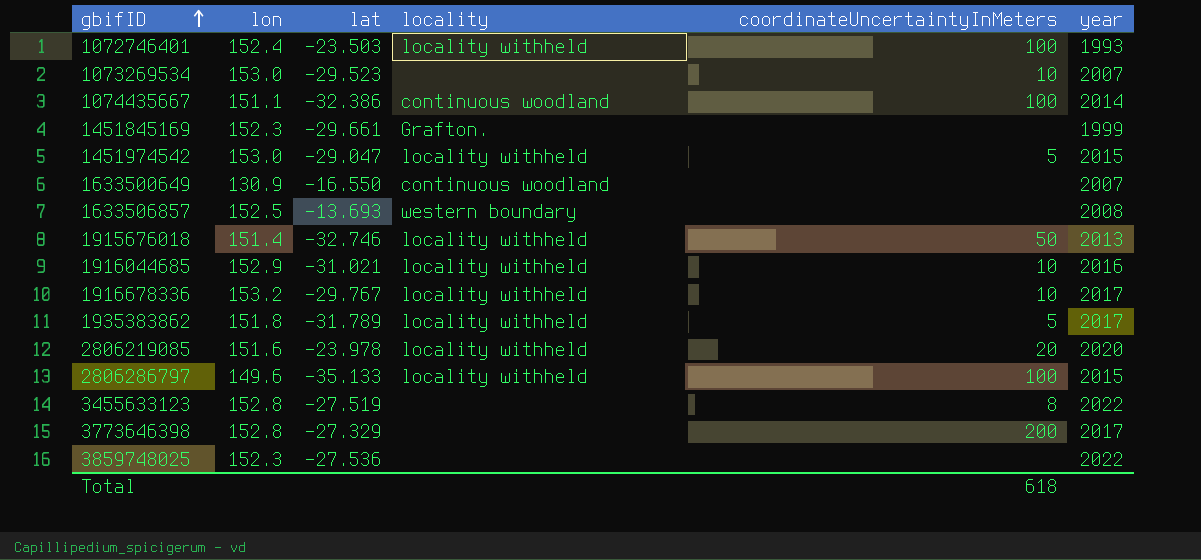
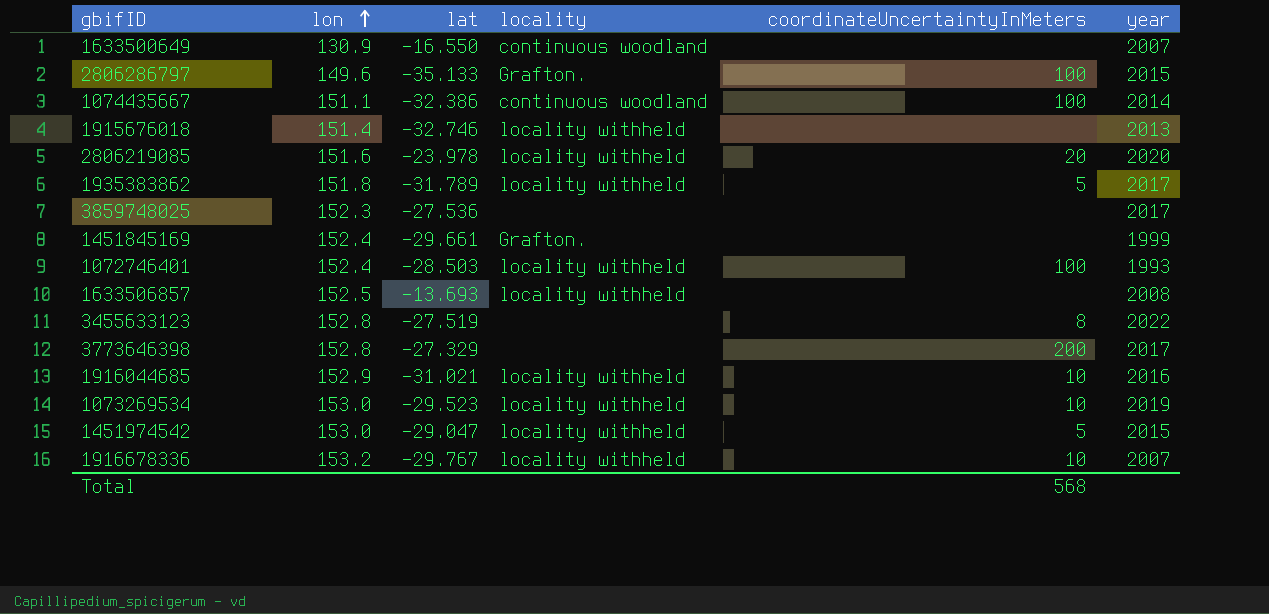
row order: gbifID ascending -> lon ascending
2806286797 | locality: locality withheld -> Grafton.
1915676018 | coordinateUncertaintyInMeters: 50 -> none
3859748025 | year: 2022 -> 2017
1451845169 | lon: 152.3 -> 152.4
1072746401 | lat: -23.503 -> -28.503
1633506857 | locality: western boundary -> locality withheld
1073269534 | locality: none -> locality withheld
1073269534 | year: 2007 -> 2019
1916678336 | year: 2017 -> 2007
Total | coordinateUncertaintyInMeters: 618 -> 568

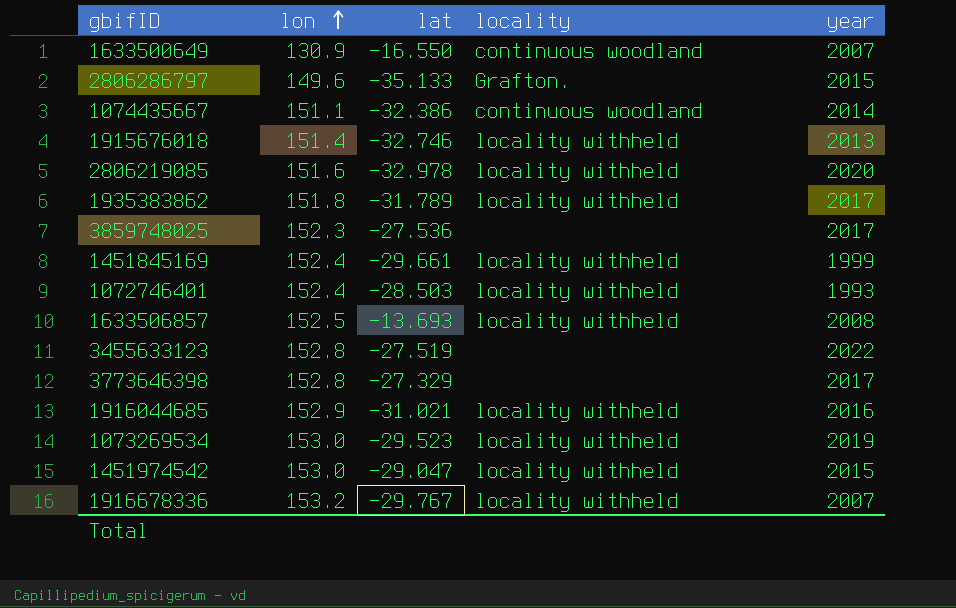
column coordinateUncertaintyInMeters | position: 5 -> none
2806219085 | lat: -23.978 -> -32.978
1451845169 | locality: Grafton. -> locality withheld

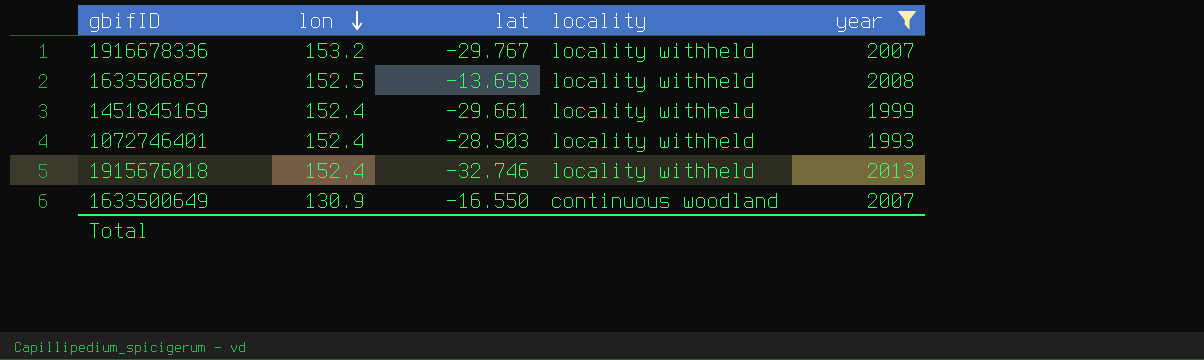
filter: none -> year <= 2013
row order: lon ascending -> lon descending
1915676018 | lon: 151.4 -> 152.4

